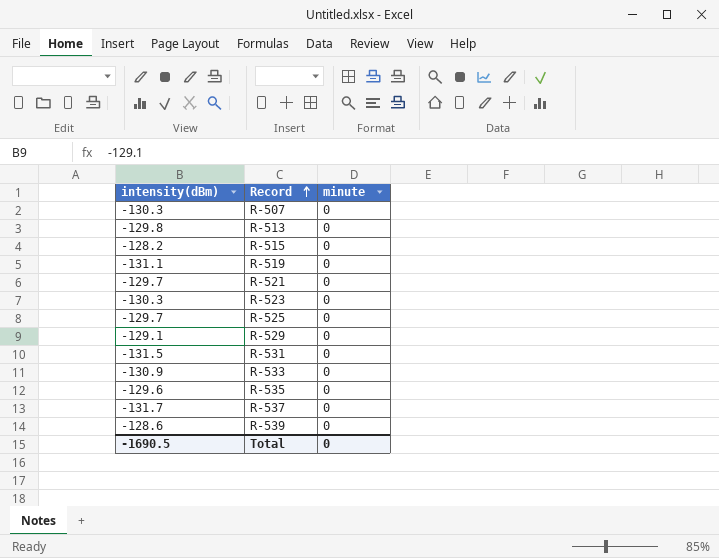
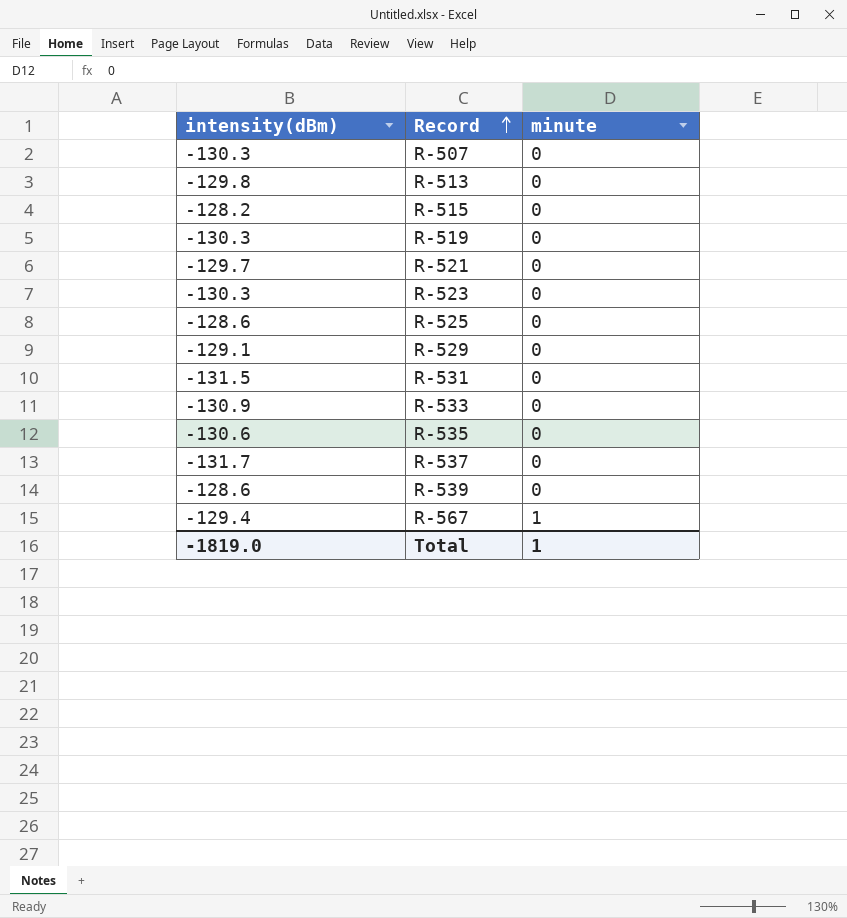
R-519 | intensity(dBm): -131.1 -> -130.3
R-525 | intensity(dBm): -129.7 -> -128.6
R-535 | intensity(dBm): -129.6 -> -130.6
row R-567: none -> -129.4 | 1
Total | intensity(dBm): -1690.5 -> -1819.0
Total | minute: 0 -> 1

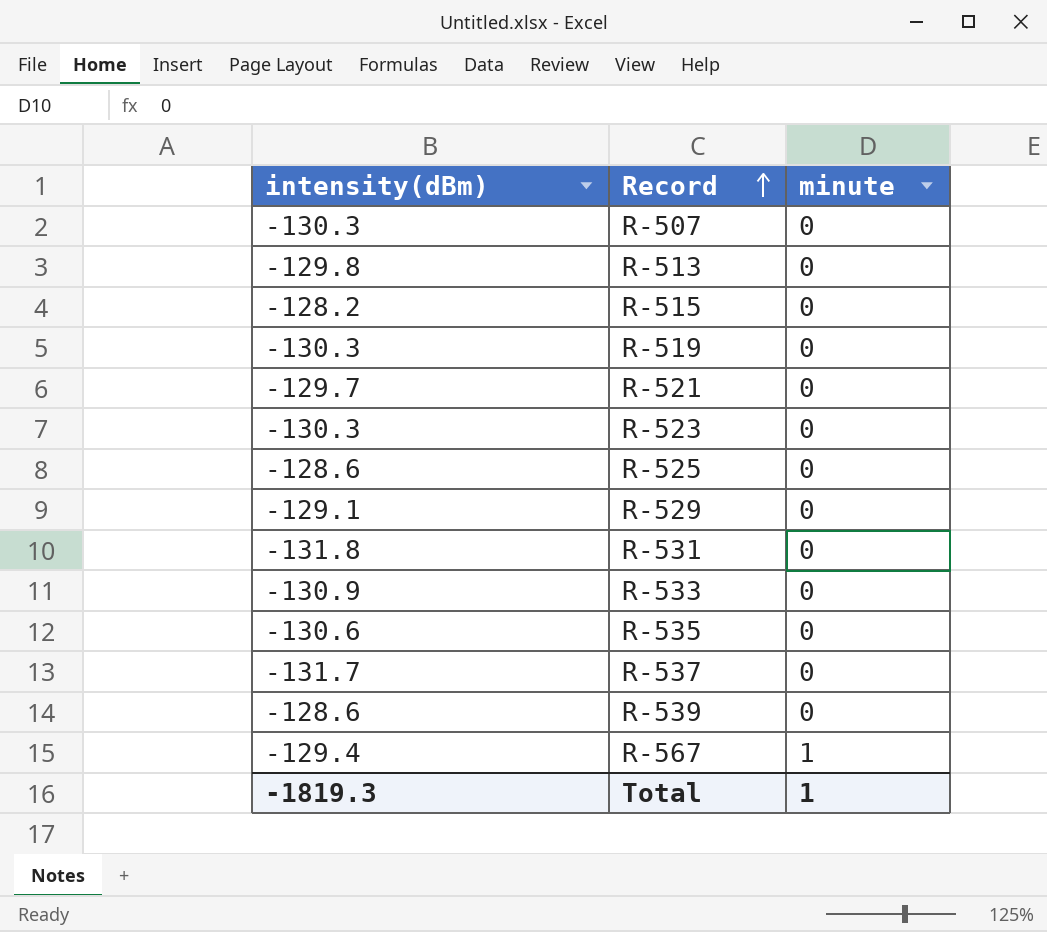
R-531 | intensity(dBm): -131.5 -> -131.8
Total | intensity(dBm): -1819.0 -> -1819.3

